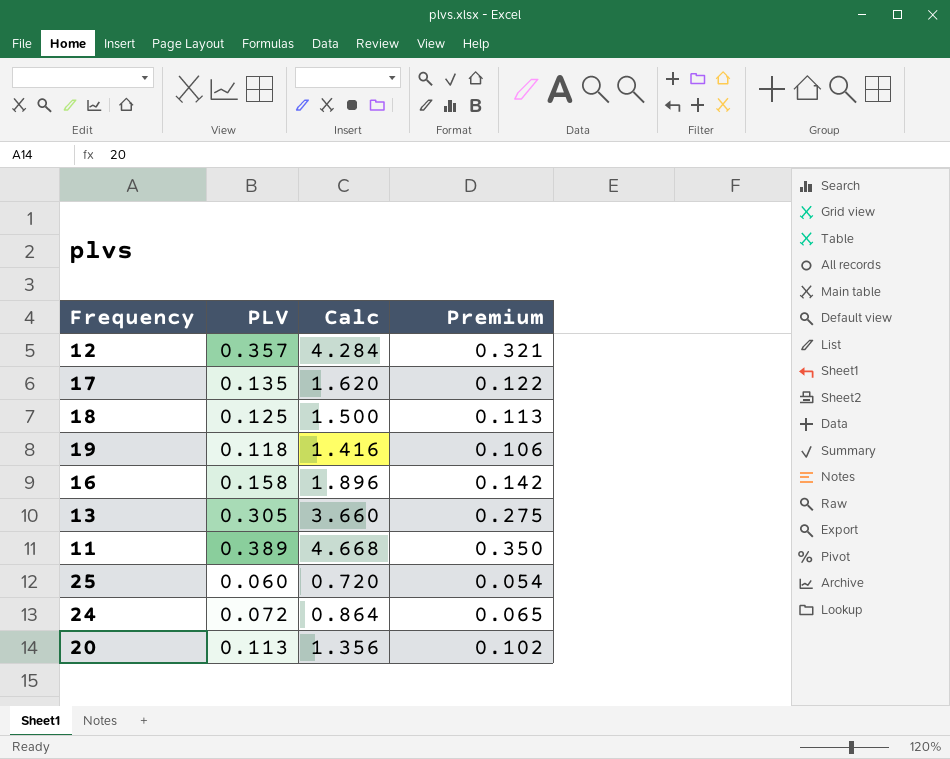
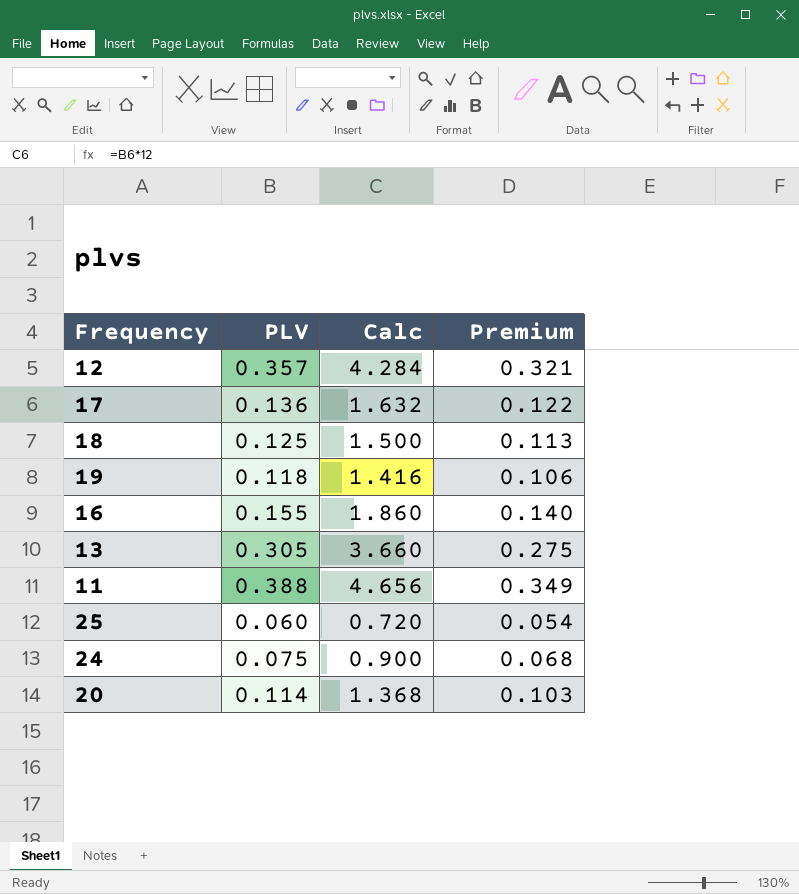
17 | PLV: 0.135 -> 0.136
17 | Calc: 1.620 -> 1.632
16 | PLV: 0.158 -> 0.155
16 | Calc: 1.896 -> 1.860
16 | Premium: 0.142 -> 0.140
11 | PLV: 0.389 -> 0.388
11 | Calc: 4.668 -> 4.656
11 | Premium: 0.350 -> 0.349
24 | PLV: 0.072 -> 0.075
24 | Calc: 0.864 -> 0.900
24 | Premium: 0.065 -> 0.068
20 | PLV: 0.113 -> 0.114
20 | Calc: 1.356 -> 1.368
20 | Premium: 0.102 -> 0.103

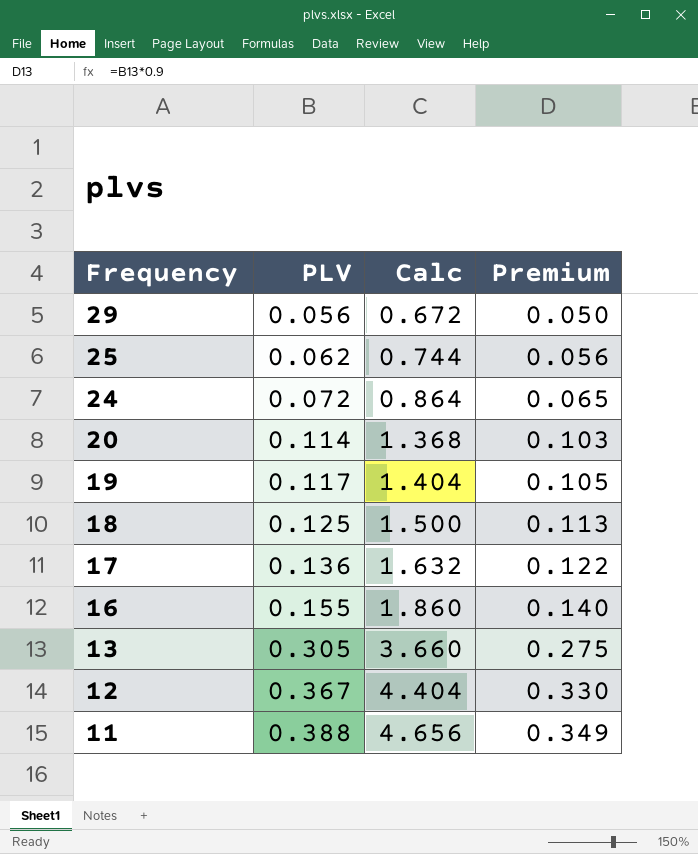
row order: none -> Frequency descending
row 29: none -> 0.056 | 0.672 | 0.050
25 | PLV: 0.060 -> 0.062
25 | Calc: 0.720 -> 0.744
25 | Premium: 0.054 -> 0.056
24 | PLV: 0.075 -> 0.072
24 | Calc: 0.900 -> 0.864
24 | Premium: 0.068 -> 0.065
19 | PLV: 0.118 -> 0.117
19 | Calc: 1.416 -> 1.404
19 | Premium: 0.106 -> 0.105
12 | PLV: 0.357 -> 0.367
12 | Calc: 4.284 -> 4.404
12 | Premium: 0.321 -> 0.330

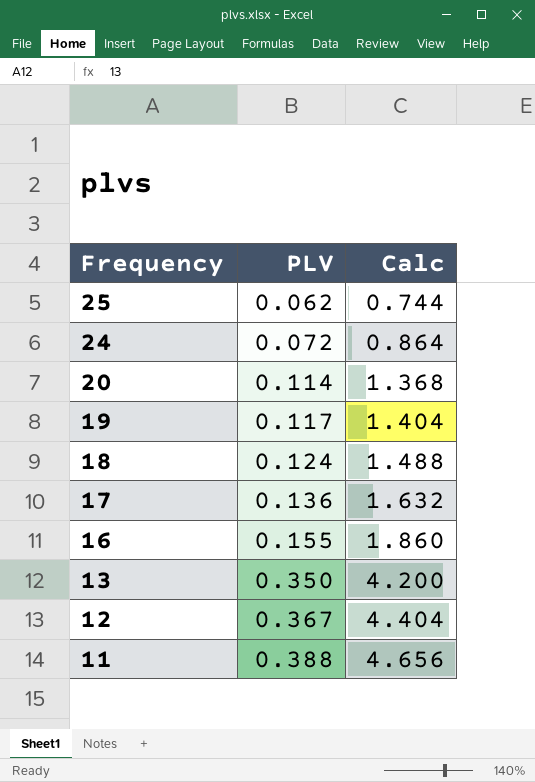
column Premium | formula: [PLV] * 0.9 -> none
row 29: 0.056 | 0.672 | 0.050 -> none
18 | PLV: 0.125 -> 0.124
18 | Calc: 1.500 -> 1.488
13 | PLV: 0.305 -> 0.350
13 | Calc: 3.660 -> 4.200

